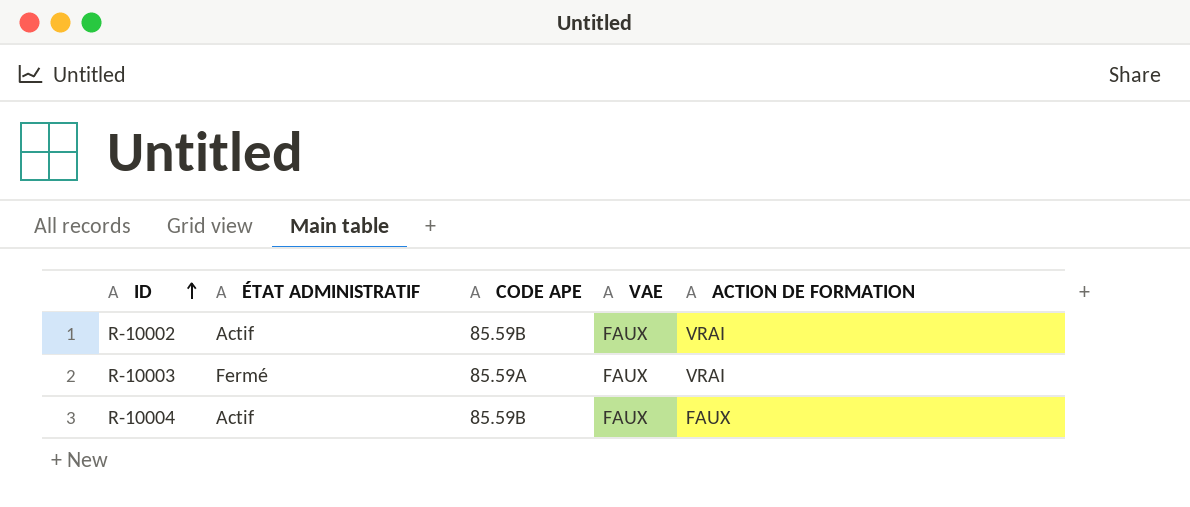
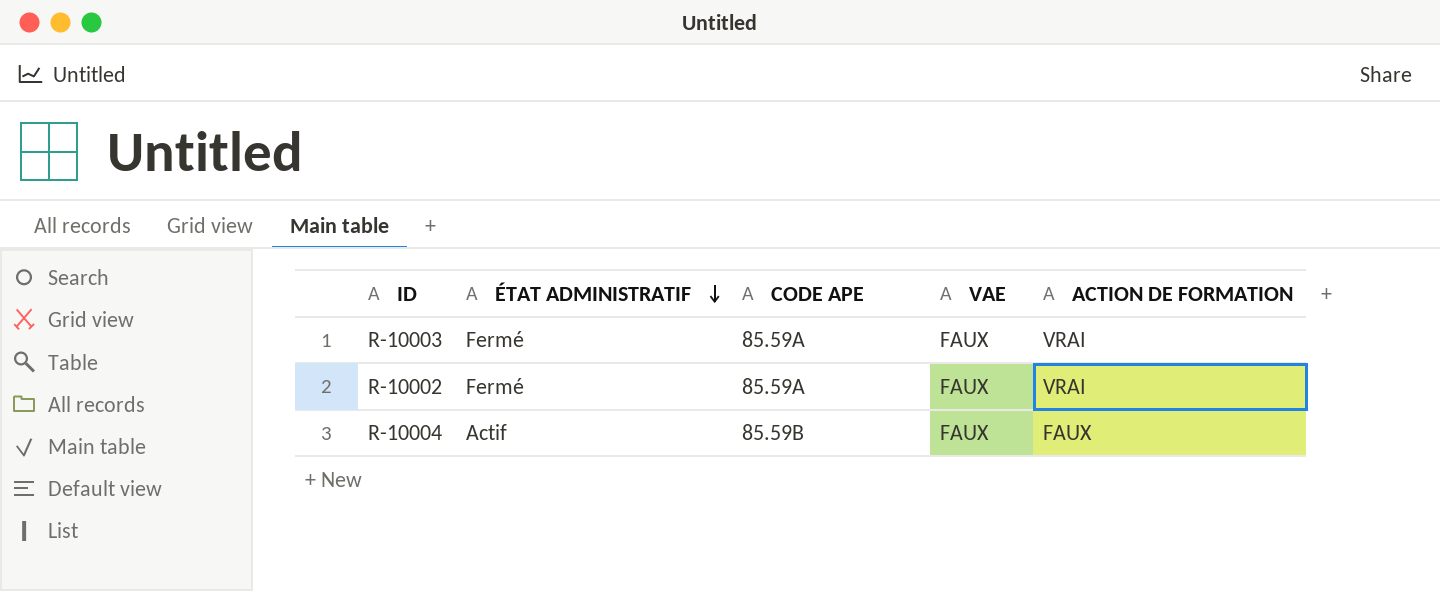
row order: ID ascending -> ÉTAT ADMINISTRATIF descending
R-10002 | ÉTAT ADMINISTRATIF: Actif -> Fermé
R-10002 | CODE APE: 85.59B -> 85.59A

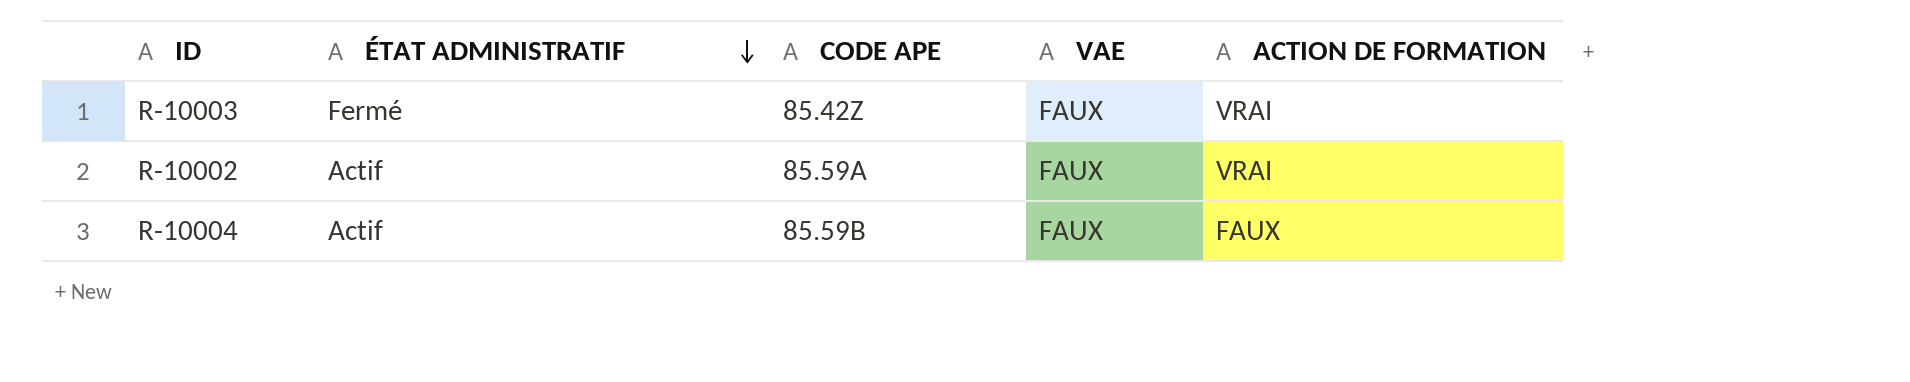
R-10003 | CODE APE: 85.59A -> 85.42Z
R-10002 | ÉTAT ADMINISTRATIF: Fermé -> Actif

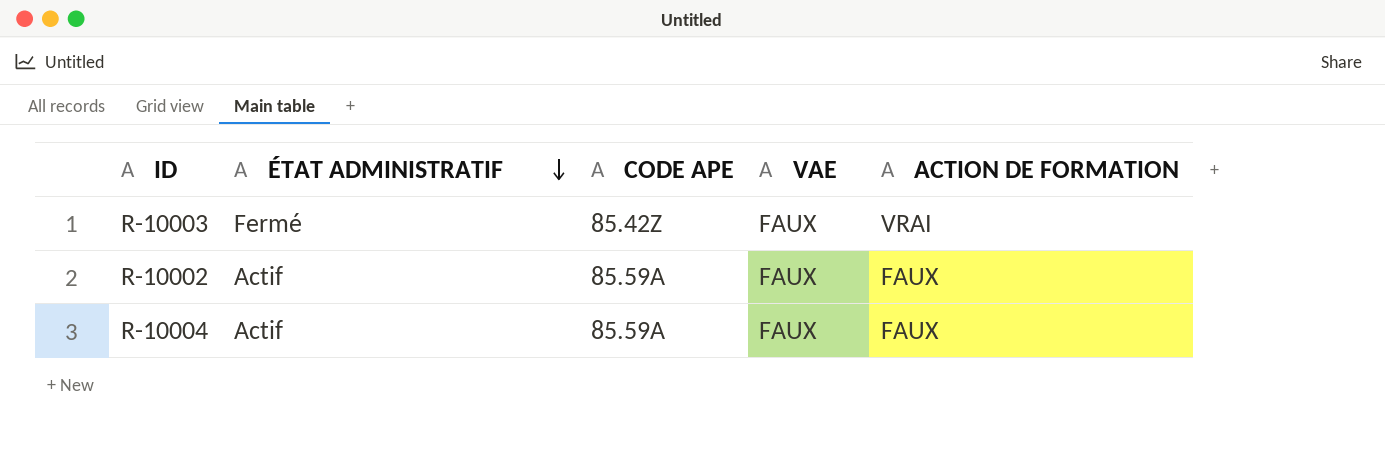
R-10002 | ACTION DE FORMATION: VRAI -> FAUX
R-10004 | CODE APE: 85.59B -> 85.59A

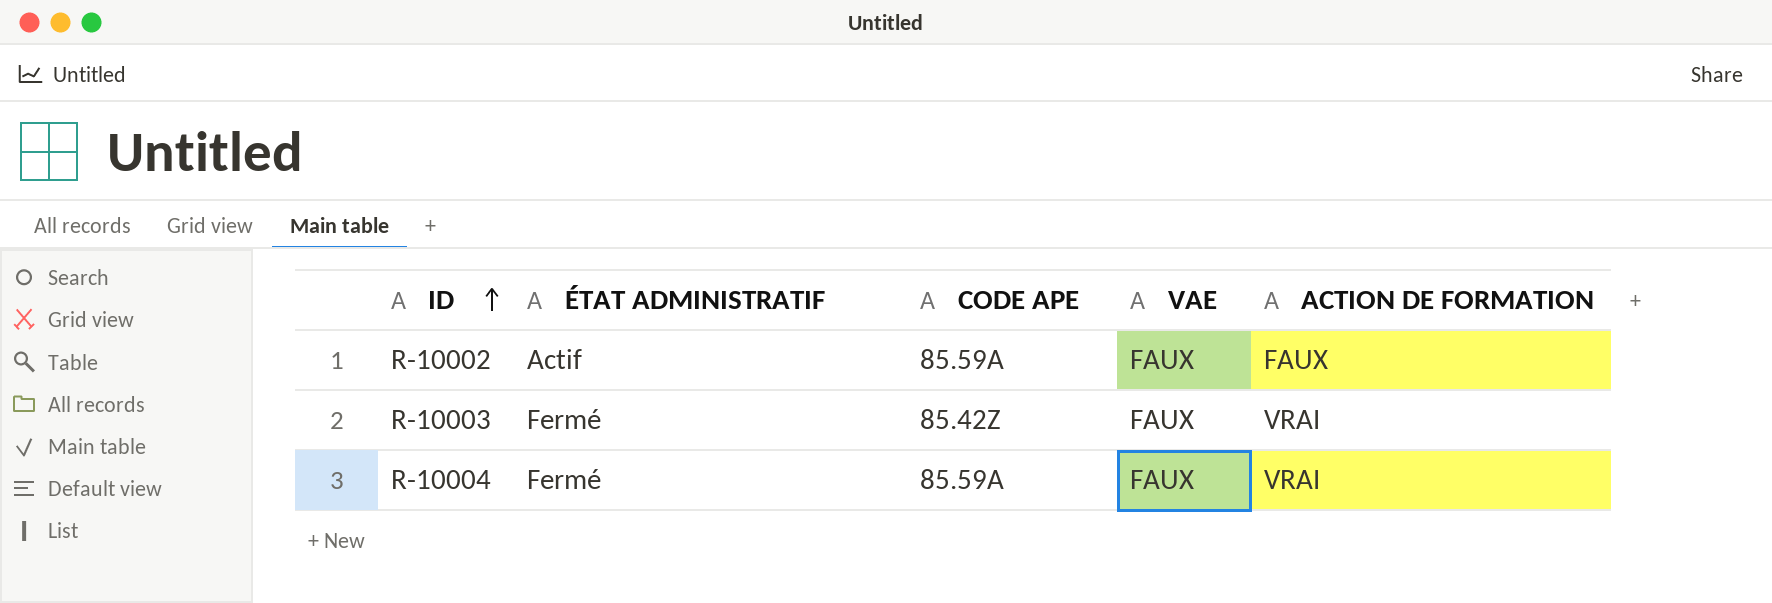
row order: ÉTAT ADMINISTRATIF descending -> ID ascending
R-10004 | ÉTAT ADMINISTRATIF: Actif -> Fermé
R-10004 | ACTION DE FORMATION: FAUX -> VRAI

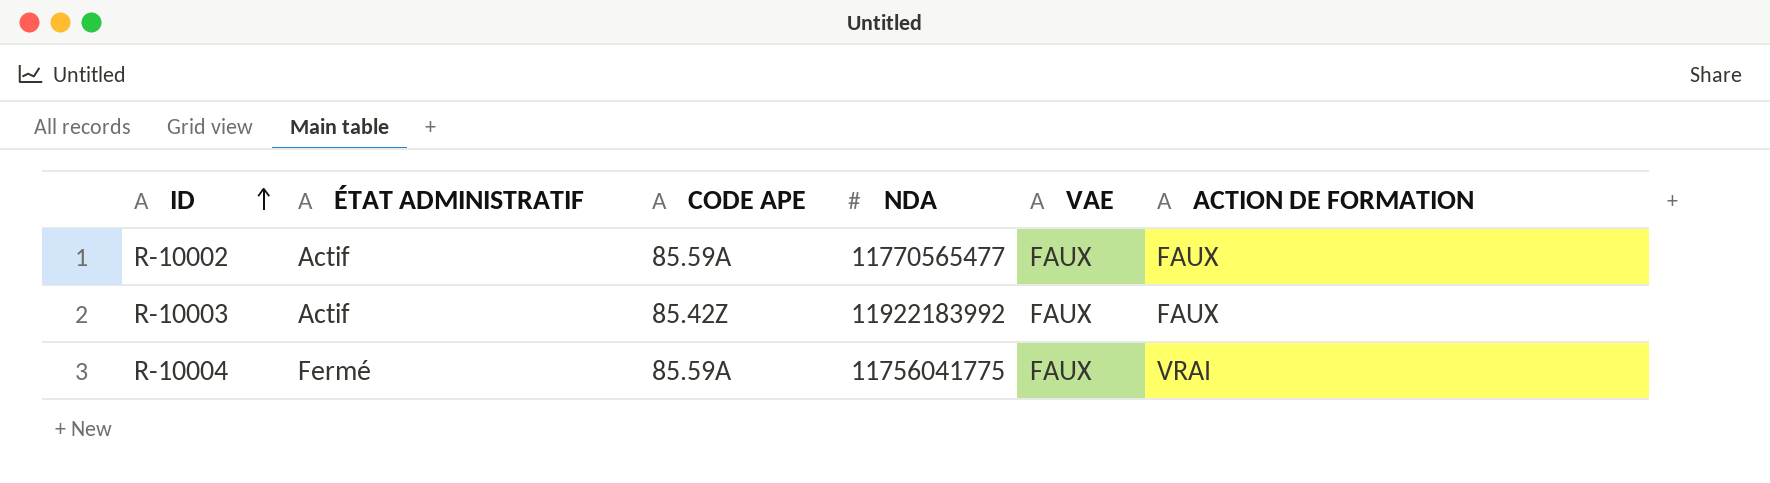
column NDA | position: none -> 4
R-10003 | ÉTAT ADMINISTRATIF: Fermé -> Actif
R-10003 | ACTION DE FORMATION: VRAI -> FAUX

